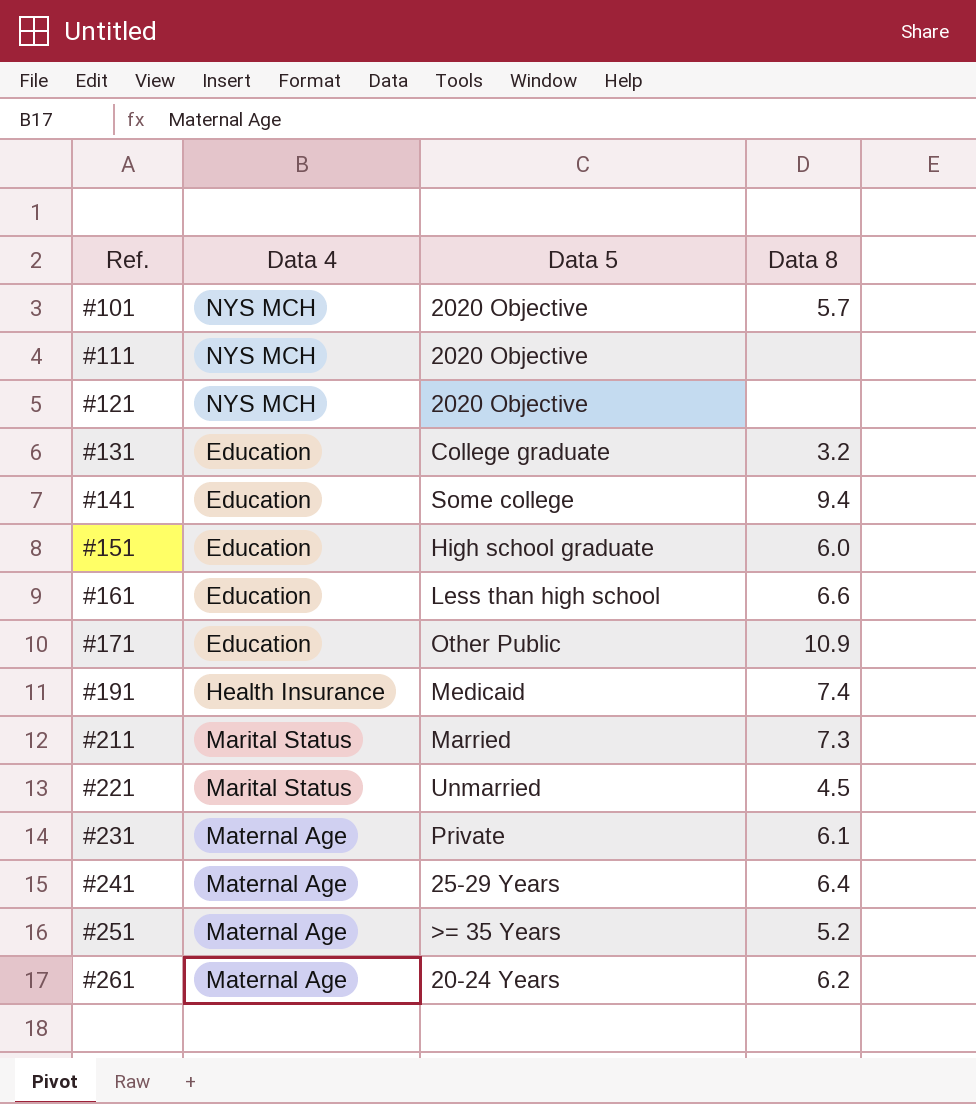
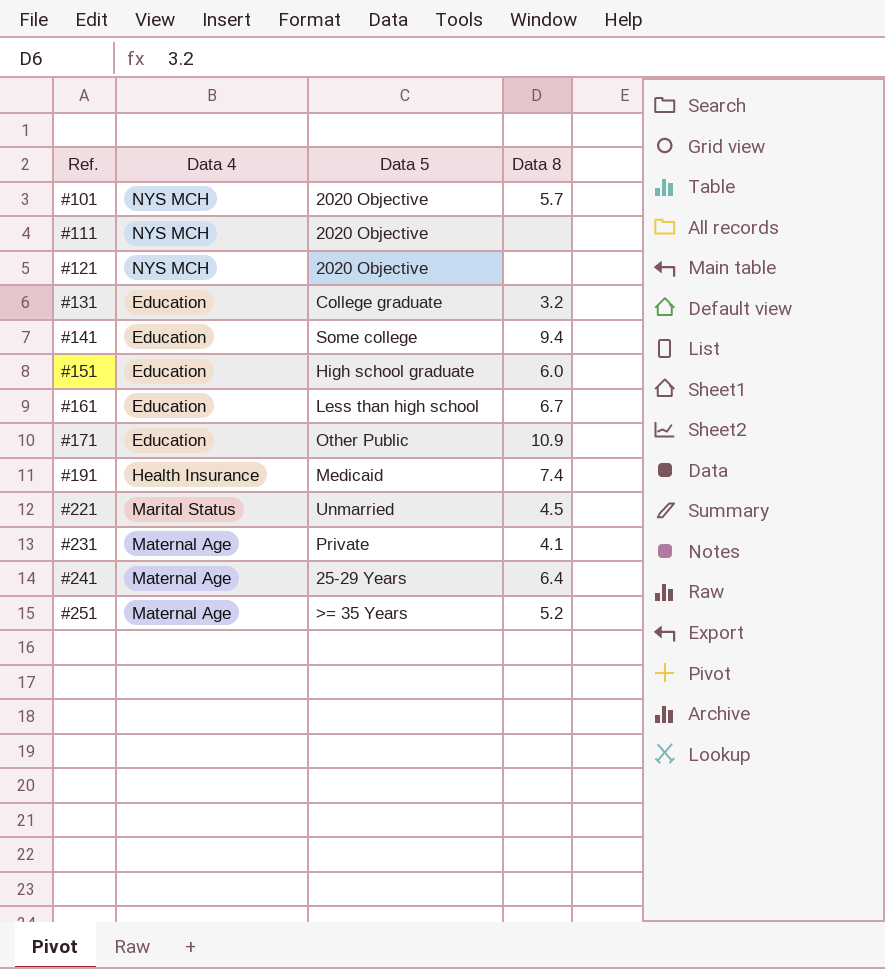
row #211: Marital Status | Married | 7.3 -> none
row #261: Maternal Age | 20-24 Years | 6.2 -> none
#161 | Data 8: 6.6 -> 6.7
#231 | Data 8: 6.1 -> 4.1

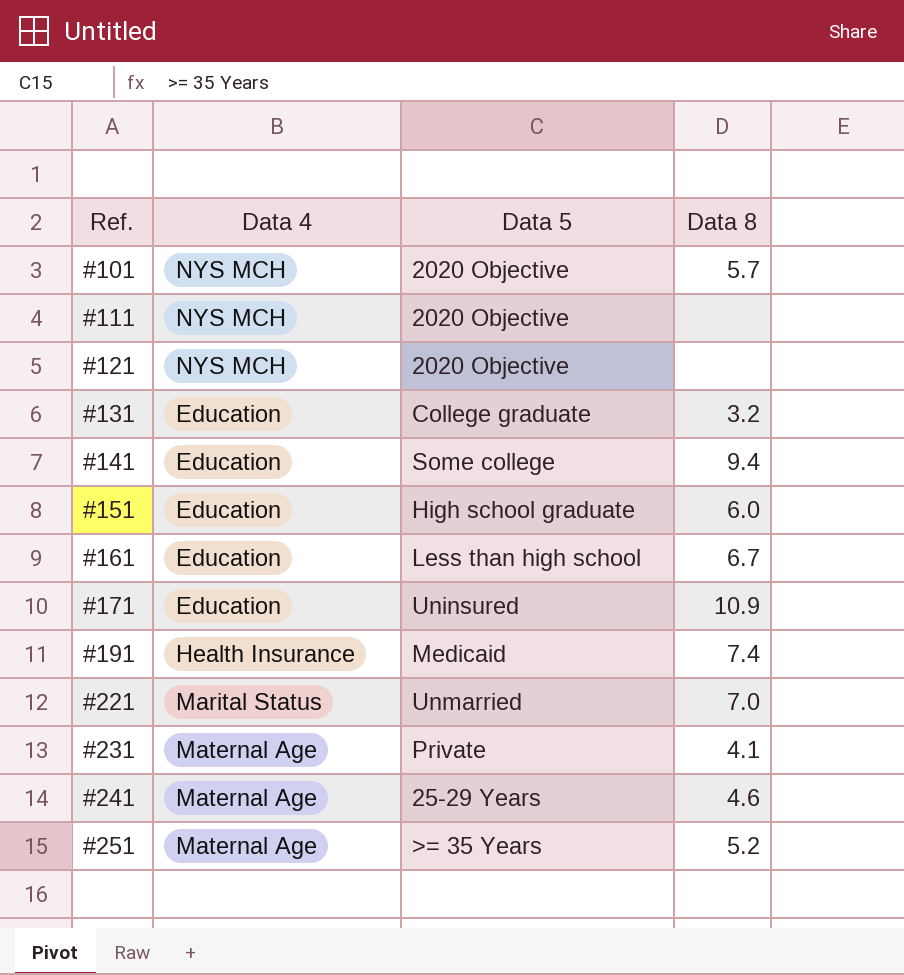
#171 | Data 5: Other Public -> Uninsured
#221 | Data 8: 4.5 -> 7.0
#241 | Data 8: 6.4 -> 4.6

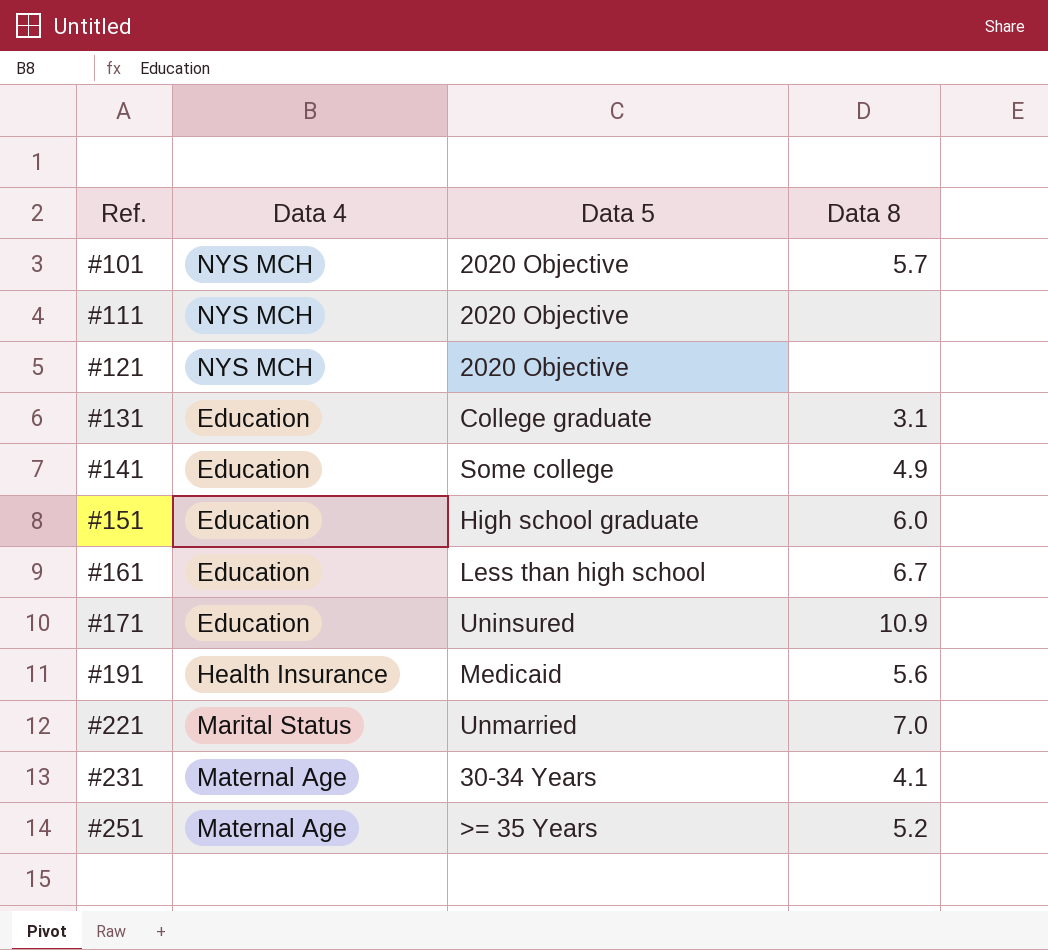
row #241: Maternal Age | 25-29 Years | 4.6 -> none
#131 | Data 8: 3.2 -> 3.1
#141 | Data 8: 9.4 -> 4.9
#191 | Data 8: 7.4 -> 5.6
#231 | Data 5: Private -> 30-34 Years

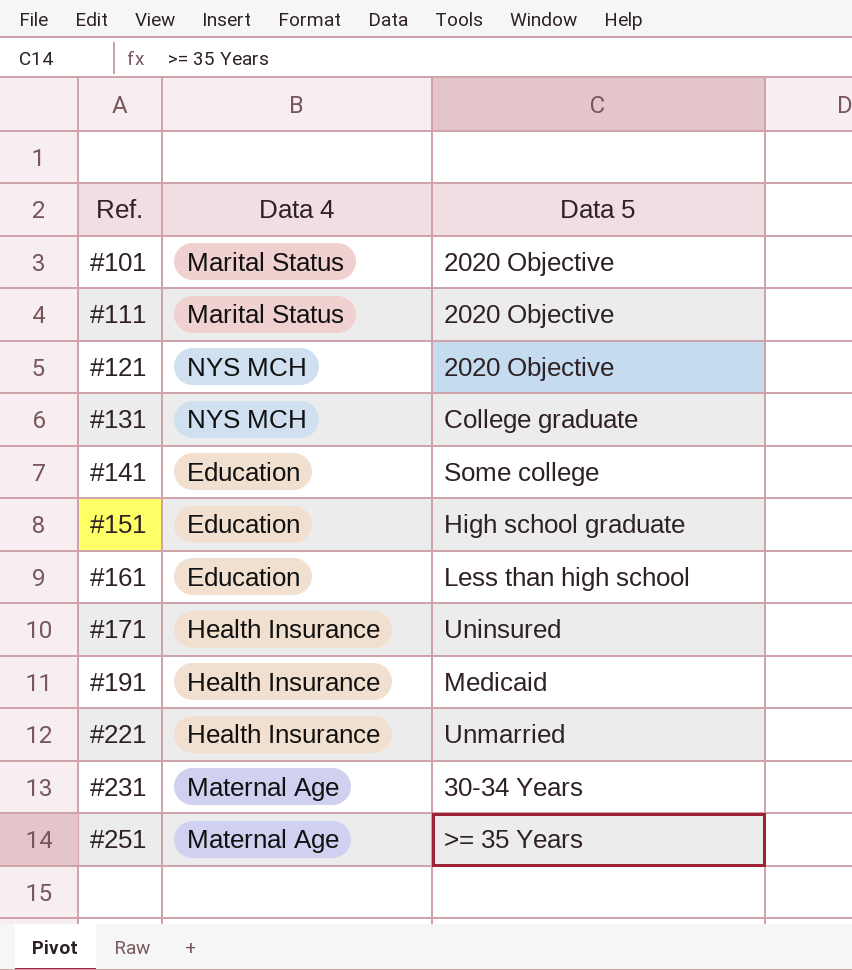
column Data 8 | position: 4 -> none
#101 | Data 4: NYS MCH -> Marital Status
#111 | Data 4: NYS MCH -> Marital Status
#131 | Data 4: Education -> NYS MCH
#171 | Data 4: Education -> Health Insurance
#221 | Data 4: Marital Status -> Health Insurance

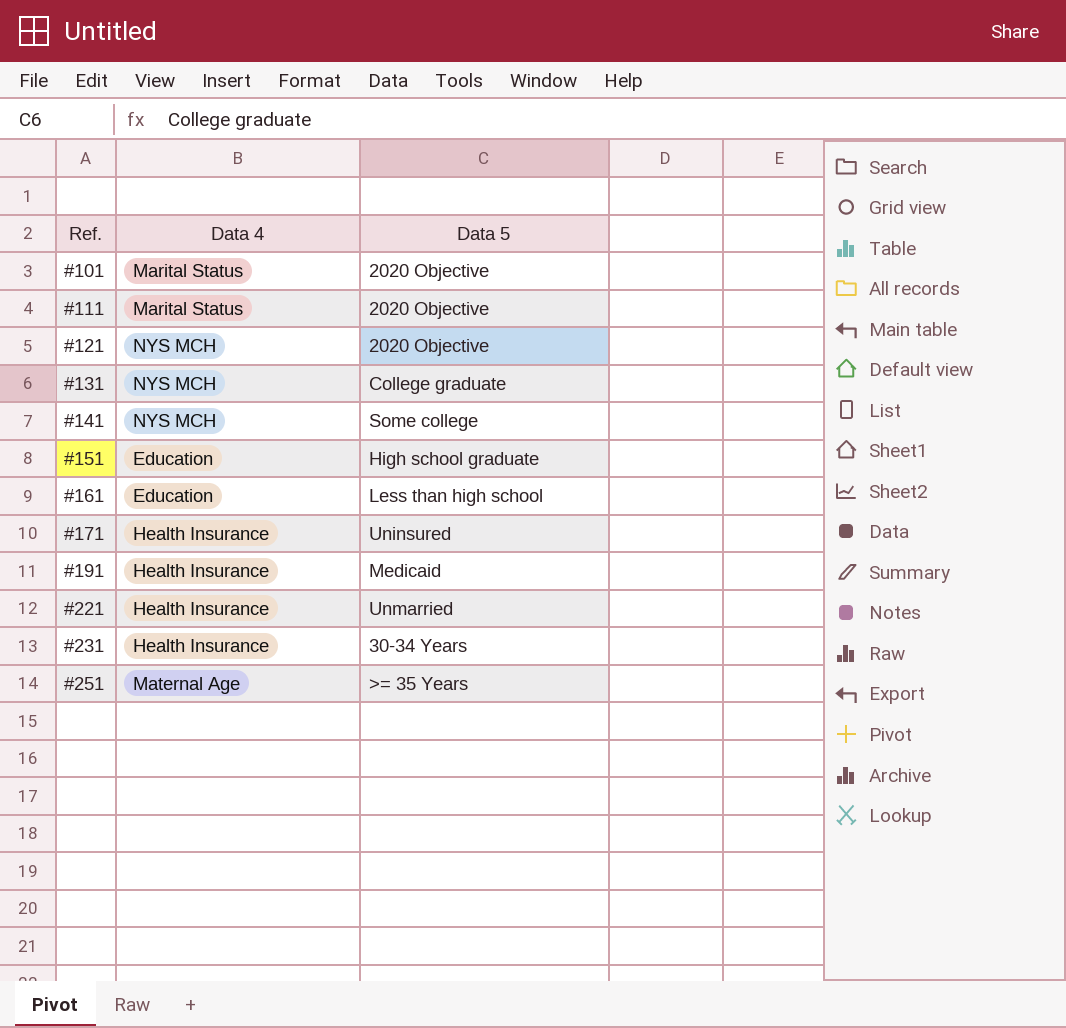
#141 | Data 4: Education -> NYS MCH
#231 | Data 4: Maternal Age -> Health Insurance

